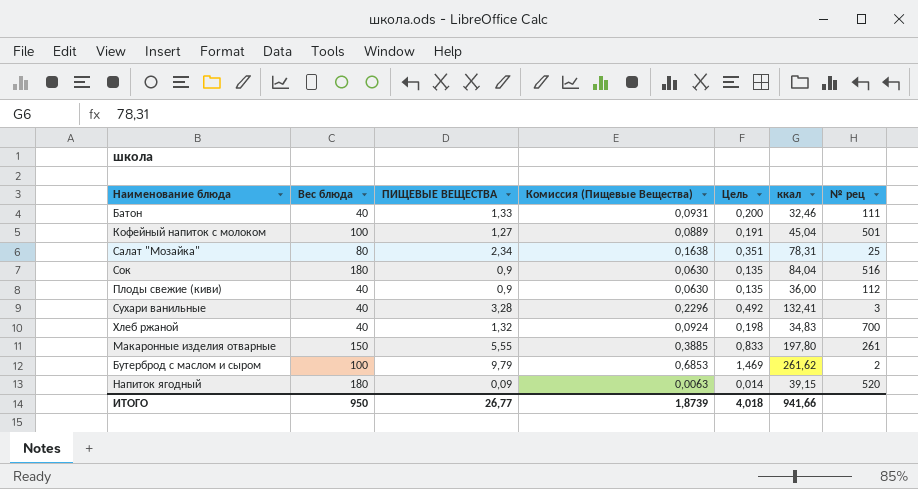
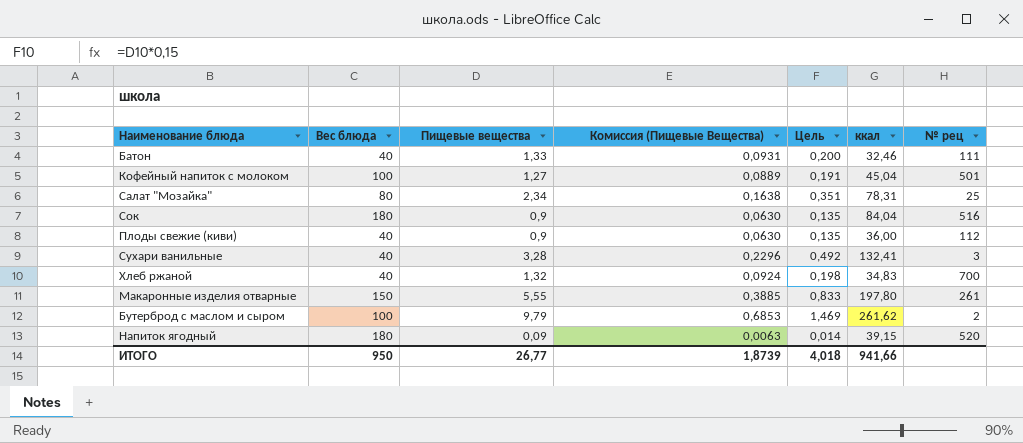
column name: ПИЩЕВЫЕ ВЕЩЕСТВА -> Пищевые вещества

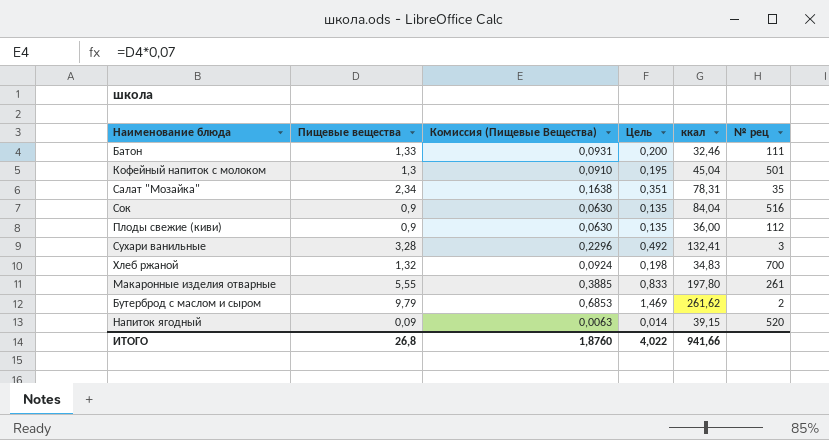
column Вес блюда | position: 2 -> none
Кофейный напиток с молоком | Пищевые вещества: 1,27 -> 1,3
Кофейный напиток с молоком | Комиссия (Пищевые Вещества): 0,0889 -> 0,0910
Кофейный напиток с молоком | Цель: 0,191 -> 0,195
Салат "Мозайка" | № рец: 25 -> 35
ИТОГО | Пищевые вещества: 26,77 -> 26,8
ИТОГО | Комиссия (Пищевые Вещества): 1,8739 -> 1,8760
ИТОГО | Цель: 4,018 -> 4,022

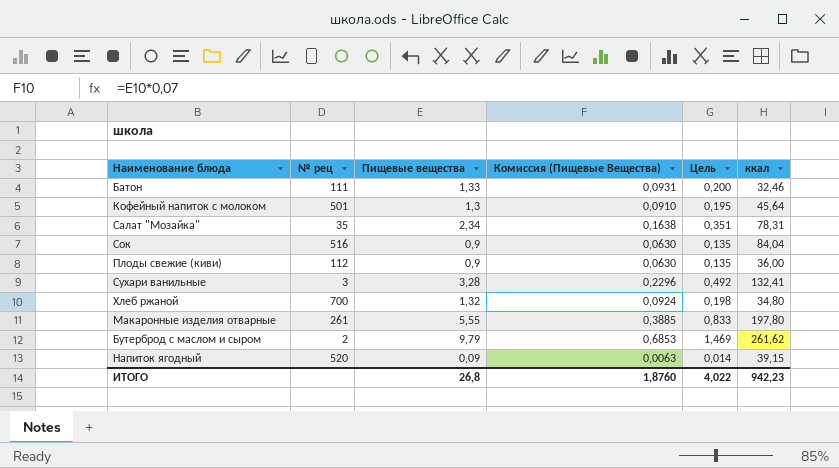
column № рец | position: 6 -> 2
Кофейный напиток с молоком | ккал: 45,04 -> 45,64
Хлеб ржаной | ккал: 34,83 -> 34,80
ИТОГО | ккал: 941,66 -> 942,23

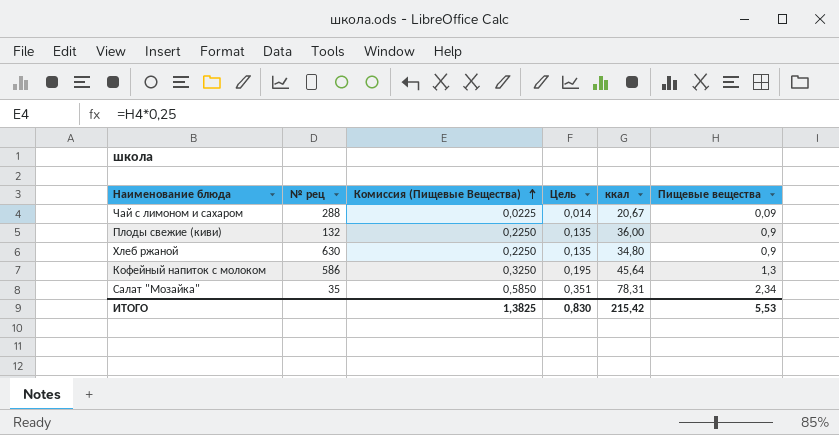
row order: none -> Комиссия (Пищевые Вещества) ascending
column Комиссия (Пищевые Вещества) | formula: [Пищевые вещества] * 0,07 -> [Пищевые вещества] * 0,25
column Пищевые вещества | position: 3 -> 6
row Батон: 111 | 1,33 | 0,0931 | 0,200 | 32,46 -> none
row Сок: 516 | 0,9 | 0,0630 | 0,135 | 84,04 -> none
row Сухари ванильные: 3 | 3,28 | 0,2296 | 0,492 | 132,41 -> none
row Макаронные изделия отварные: 261 | 5,55 | 0,3885 | 0,833 | 197,80 -> none
row Бутерброд с маслом и сыром: 2 | 9,79 | 0,6853 | 1,469 | 261,62 -> none
row Напиток ягодный: 520 | 0,09 | 0,0063 | 0,014 | 39,15 -> none
row Чай с лимоном и сахаром: none -> 288 | 0,0225 | 0,014 | 20,67 | 0,09
Плоды свежие (киви) | № рец: 112 -> 132
Хлеб ржаной | № рец: 700 -> 630
Хлеб ржаной | Цель: 0,198 -> 0,135
Хлеб ржаной | Пищевые вещества: 1,32 -> 0,9
Кофейный напиток с молоком | № рец: 501 -> 586
ИТОГО | Комиссия (Пищевые Вещества): 1,8760 -> 1,3825
ИТОГО | Цель: 4,022 -> 0,830
ИТОГО | ккал: 942,23 -> 215,42
ИТОГО | Пищевые вещества: 26,8 -> 5,53

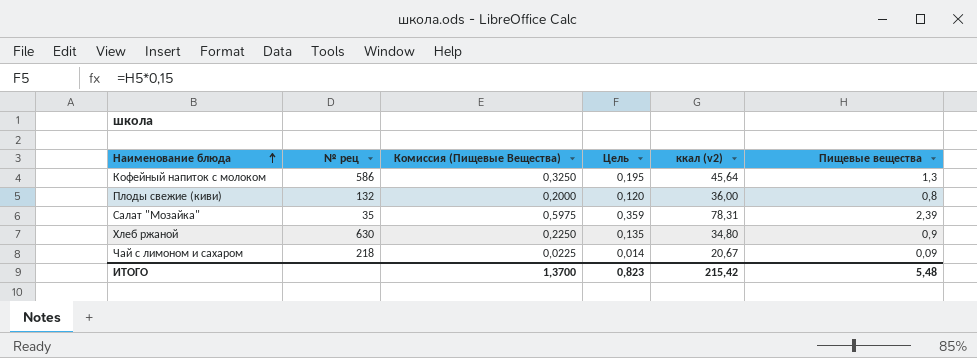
row order: Комиссия (Пищевые Вещества) ascending -> Наименование блюда ascending
column name: ккал -> ккал (v2)
Плоды свежие (киви) | Комиссия (Пищевые Вещества): 0,2250 -> 0,2000
Плоды свежие (киви) | Цель: 0,135 -> 0,120
Плоды свежие (киви) | Пищевые вещества: 0,9 -> 0,8
Салат "Мозайка" | Комиссия (Пищевые Вещества): 0,5850 -> 0,5975
Салат "Мозайка" | Цель: 0,351 -> 0,359
Салат "Мозайка" | Пищевые вещества: 2,34 -> 2,39
Чай с лимоном и сахаром | № рец: 288 -> 218
ИТОГО | Комиссия (Пищевые Вещества): 1,3825 -> 1,3700
ИТОГО | Цель: 0,830 -> 0,823
ИТОГО | Пищевые вещества: 5,53 -> 5,48

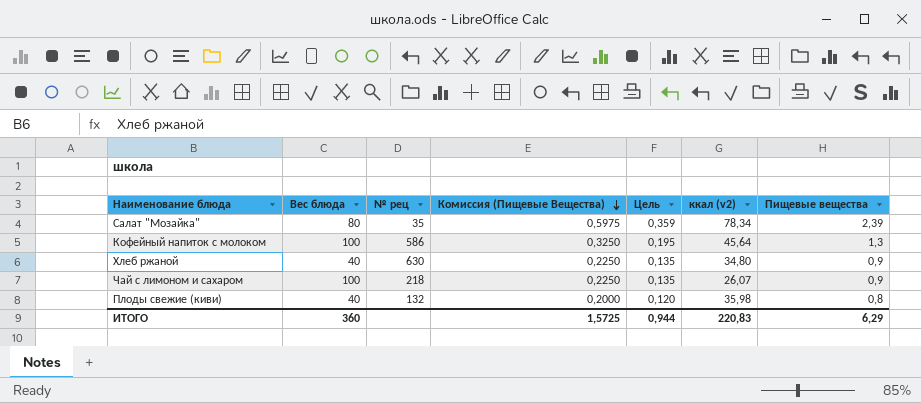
row order: Наименование блюда ascending -> Комиссия (Пищевые Вещества) descending
column Вес блюда | position: none -> 2
Салат "Мозайка" | ккал (v2): 78,31 -> 78,34
Чай с лимоном и сахаром | Комиссия (Пищевые Вещества): 0,0225 -> 0,2250
Чай с лимоном и сахаром | Цель: 0,014 -> 0,135
Чай с лимоном и сахаром | ккал (v2): 20,67 -> 26,07
Чай с лимоном и сахаром | Пищевые вещества: 0,09 -> 0,9
Плоды свежие (киви) | ккал (v2): 36,00 -> 35,98
ИТОГО | Комиссия (Пищевые Вещества): 1,3700 -> 1,5725
ИТОГО | Цель: 0,823 -> 0,944
ИТОГО | ккал (v2): 215,42 -> 220,83
ИТОГО | Пищевые вещества: 5,48 -> 6,29

